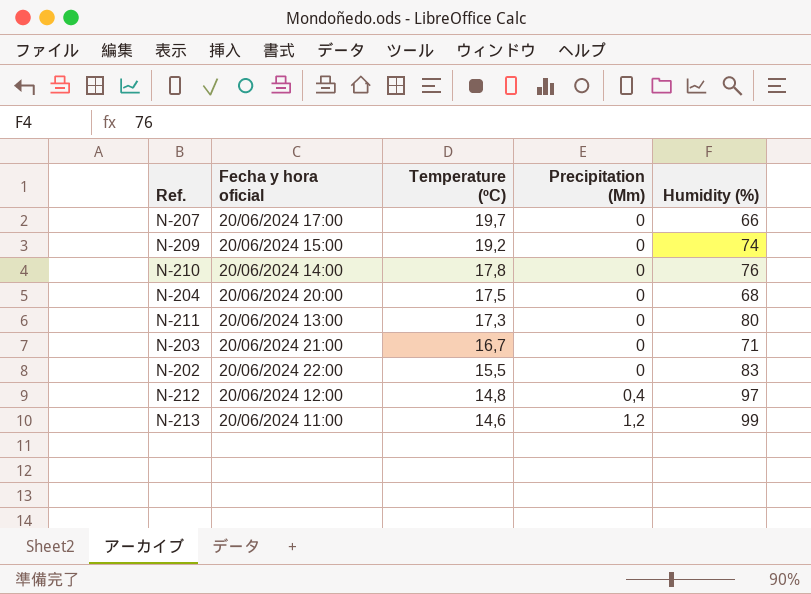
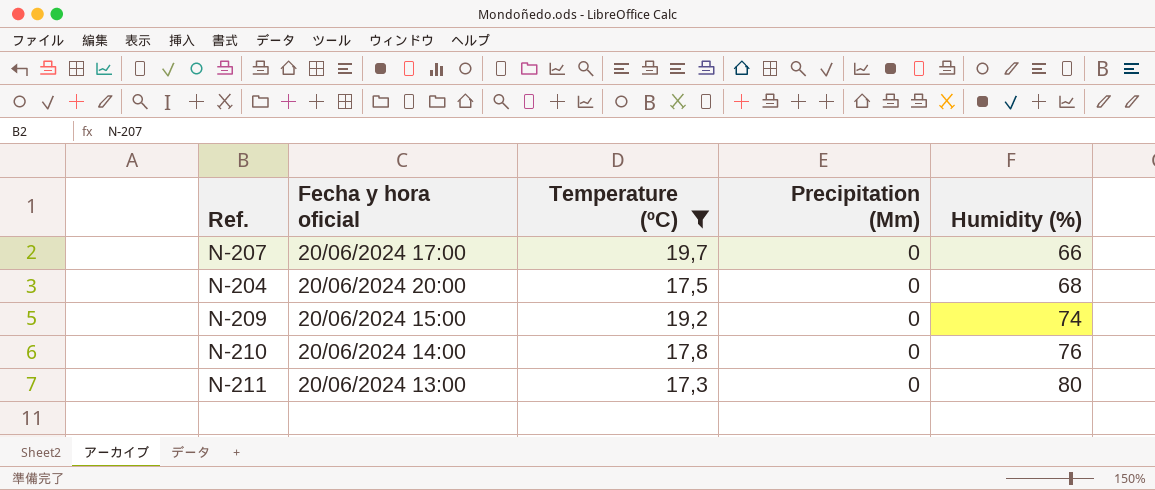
filter: none -> Temperature (ºC) >= 17,3
row order: Temperature (ºC) descending -> Humidity (%) ascending

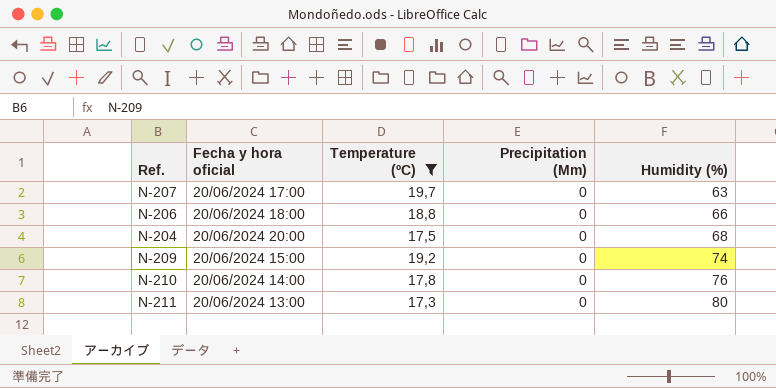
N-207 | Humidity (%): 66 -> 63
row N-206: none -> 20/06/2024 18:00 | 18,8 | 0 | 66

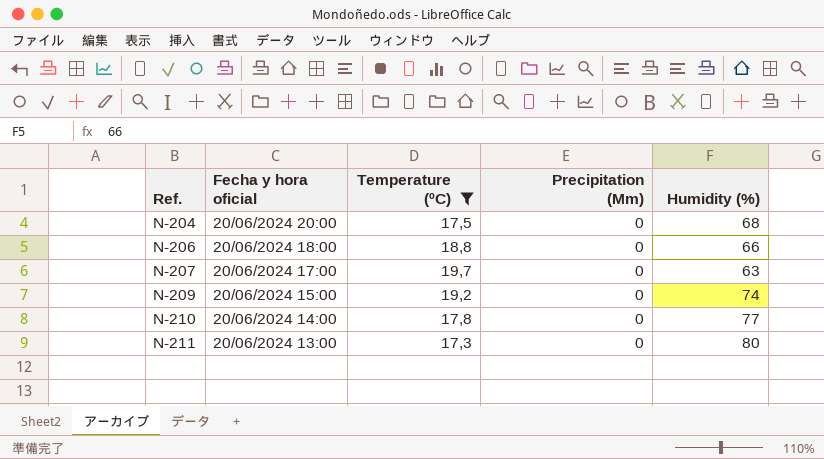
row order: Humidity (%) ascending -> Ref. ascending
N-210 | Humidity (%): 76 -> 77

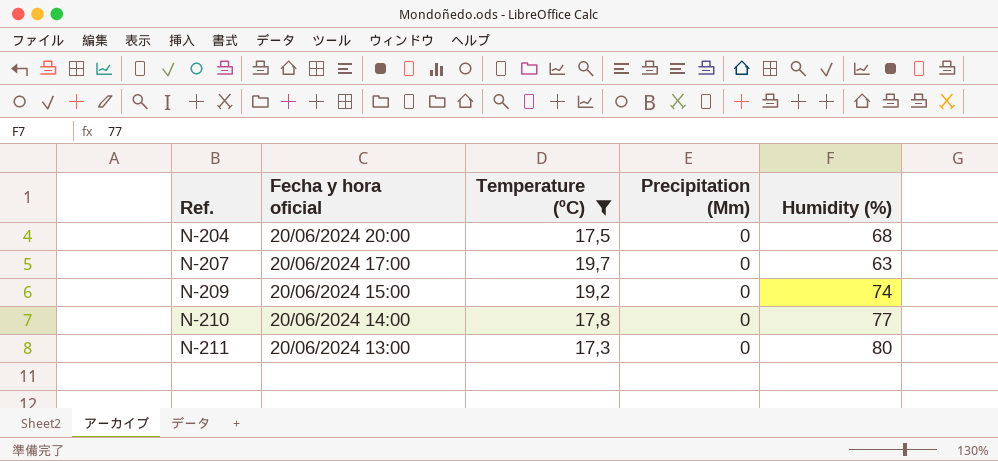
row N-206: 20/06/2024 18:00 | 18,8 | 0 | 66 -> none

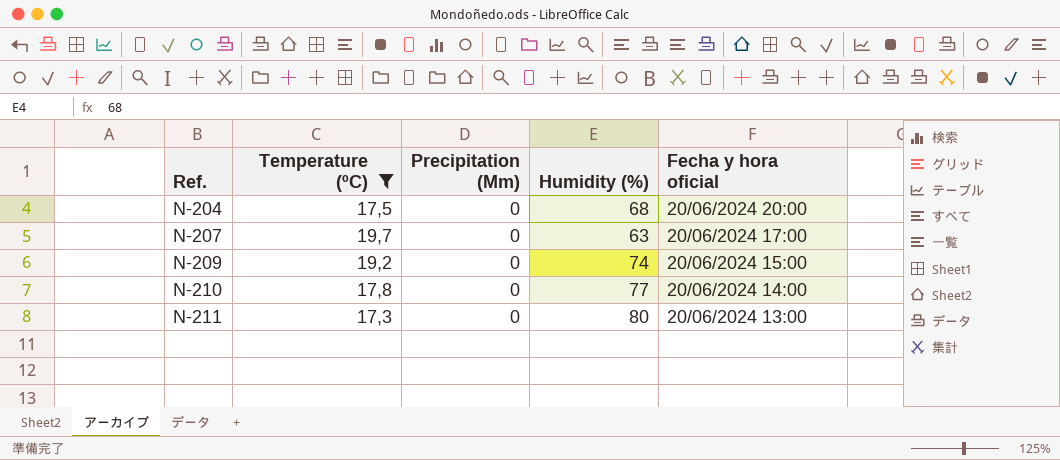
column Fecha y hora oficial | position: 2 -> 5

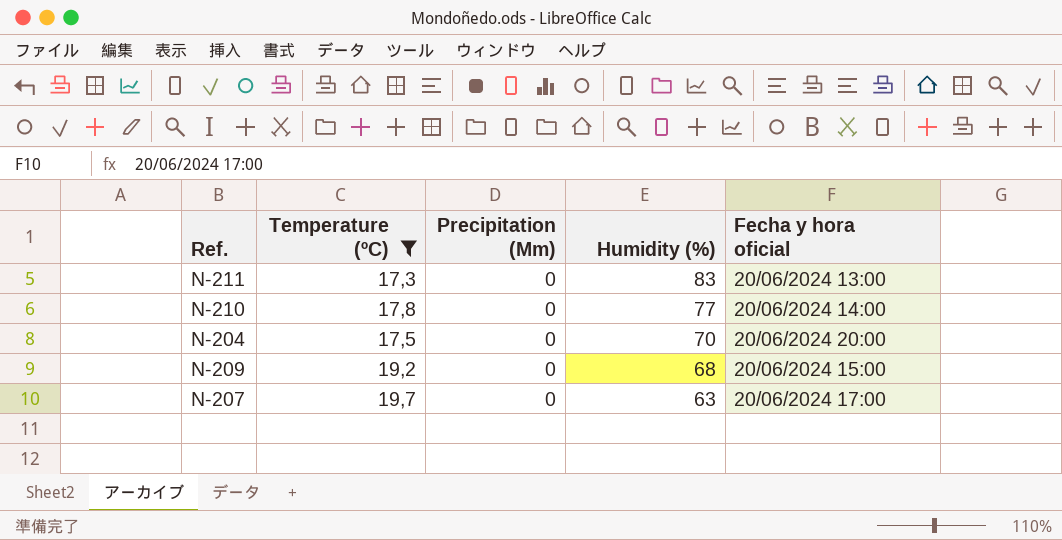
row order: Ref. ascending -> Humidity (%) descending
N-211 | Humidity (%): 80 -> 83
N-204 | Humidity (%): 68 -> 70
N-209 | Humidity (%): 74 -> 68

